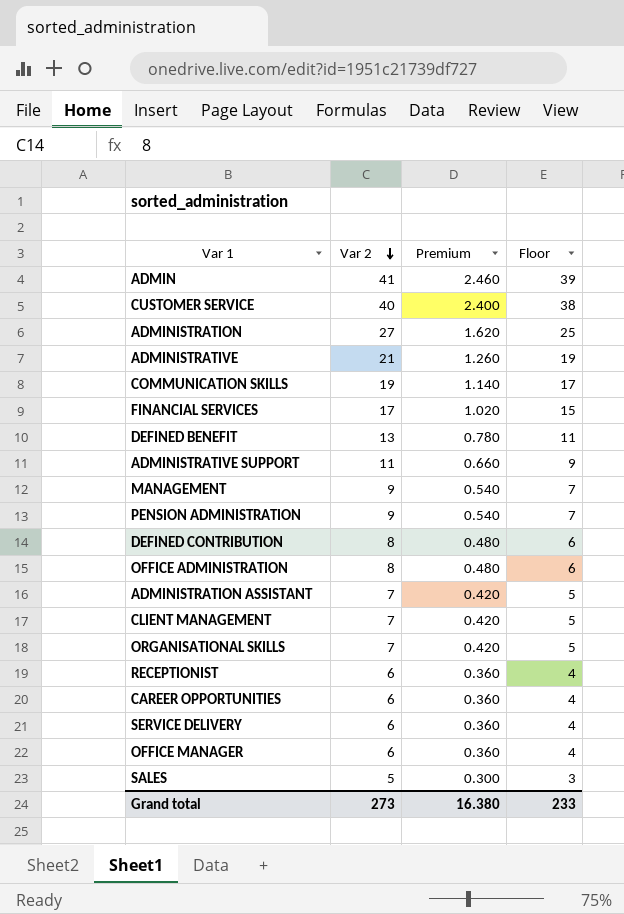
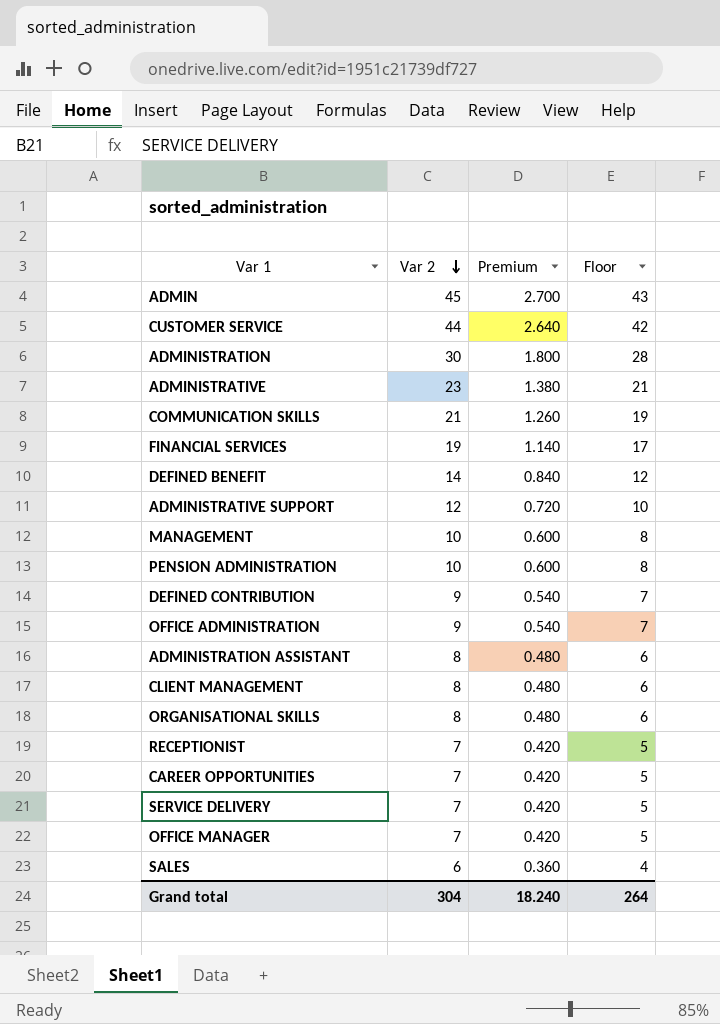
ADMIN | Var 2: 41 -> 45
ADMIN | Premium: 2.460 -> 2.700
ADMIN | Floor: 39 -> 43
CUSTOMER SERVICE | Var 2: 40 -> 44
CUSTOMER SERVICE | Premium: 2.400 -> 2.640
CUSTOMER SERVICE | Floor: 38 -> 42
ADMINISTRATION | Var 2: 27 -> 30
ADMINISTRATION | Premium: 1.620 -> 1.800
ADMINISTRATION | Floor: 25 -> 28
ADMINISTRATIVE | Var 2: 21 -> 23
ADMINISTRATIVE | Premium: 1.260 -> 1.380
ADMINISTRATIVE | Floor: 19 -> 21
COMMUNICATION SKILLS | Var 2: 19 -> 21
COMMUNICATION SKILLS | Premium: 1.140 -> 1.260
COMMUNICATION SKILLS | Floor: 17 -> 19
FINANCIAL SERVICES | Var 2: 17 -> 19
FINANCIAL SERVICES | Premium: 1.020 -> 1.140
FINANCIAL SERVICES | Floor: 15 -> 17
DEFINED BENEFIT | Var 2: 13 -> 14
DEFINED BENEFIT | Premium: 0.780 -> 0.840
DEFINED BENEFIT | Floor: 11 -> 12
ADMINISTRATIVE SUPPORT | Var 2: 11 -> 12
ADMINISTRATIVE SUPPORT | Premium: 0.660 -> 0.720
ADMINISTRATIVE SUPPORT | Floor: 9 -> 10
MANAGEMENT | Var 2: 9 -> 10
MANAGEMENT | Premium: 0.540 -> 0.600
MANAGEMENT | Floor: 7 -> 8
PENSION ADMINISTRATION | Var 2: 9 -> 10
PENSION ADMINISTRATION | Premium: 0.540 -> 0.600
PENSION ADMINISTRATION | Floor: 7 -> 8
DEFINED CONTRIBUTION | Var 2: 8 -> 9
DEFINED CONTRIBUTION | Premium: 0.480 -> 0.540
DEFINED CONTRIBUTION | Floor: 6 -> 7
OFFICE ADMINISTRATION | Var 2: 8 -> 9
OFFICE ADMINISTRATION | Premium: 0.480 -> 0.540
OFFICE ADMINISTRATION | Floor: 6 -> 7
ADMINISTRATION ASSISTANT | Var 2: 7 -> 8
ADMINISTRATION ASSISTANT | Premium: 0.420 -> 0.480
ADMINISTRATION ASSISTANT | Floor: 5 -> 6
CLIENT MANAGEMENT | Var 2: 7 -> 8
CLIENT MANAGEMENT | Premium: 0.420 -> 0.480
CLIENT MANAGEMENT | Floor: 5 -> 6
ORGANISATIONAL SKILLS | Var 2: 7 -> 8
ORGANISATIONAL SKILLS | Premium: 0.420 -> 0.480
ORGANISATIONAL SKILLS | Floor: 5 -> 6
RECEPTIONIST | Var 2: 6 -> 7
RECEPTIONIST | Premium: 0.360 -> 0.420
RECEPTIONIST | Floor: 4 -> 5
CAREER OPPORTUNITIES | Var 2: 6 -> 7
CAREER OPPORTUNITIES | Premium: 0.360 -> 0.420
CAREER OPPORTUNITIES | Floor: 4 -> 5
SERVICE DELIVERY | Var 2: 6 -> 7
SERVICE DELIVERY | Premium: 0.360 -> 0.420
SERVICE DELIVERY | Floor: 4 -> 5
OFFICE MANAGER | Var 2: 6 -> 7
OFFICE MANAGER | Premium: 0.360 -> 0.420
OFFICE MANAGER | Floor: 4 -> 5
SALES | Var 2: 5 -> 6
SALES | Premium: 0.300 -> 0.360
SALES | Floor: 3 -> 4
Grand total | Var 2: 273 -> 304
Grand total | Premium: 16.380 -> 18.240
Grand total | Floor: 233 -> 264

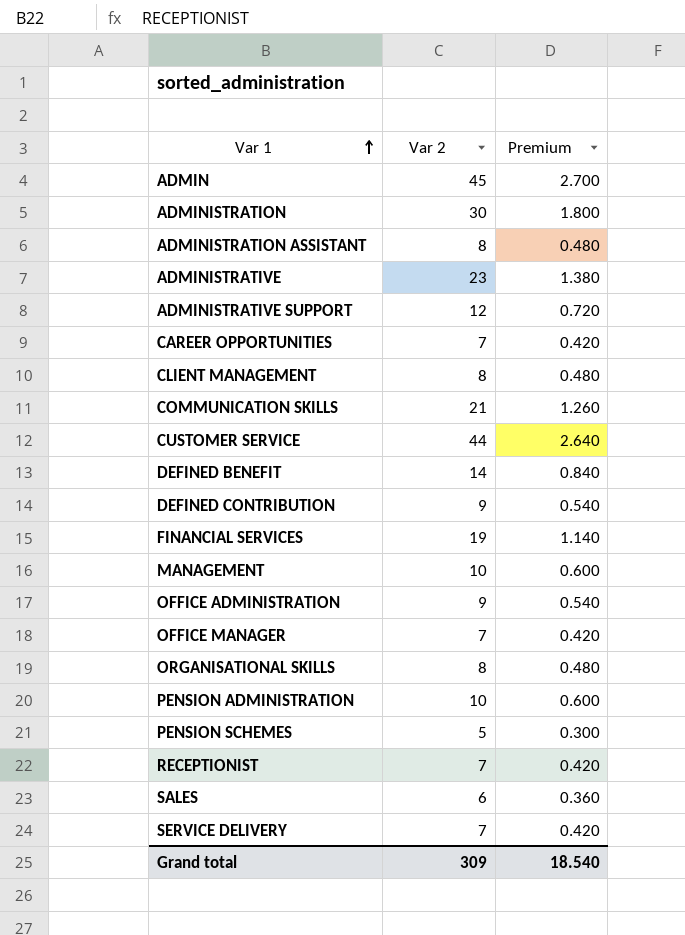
row order: Var 2 descending -> Var 1 ascending
column Floor | formula: [Var 2] - 2 -> none
row PENSION SCHEMES: none -> 5 | 0.300
Grand total | Var 2: 304 -> 309
Grand total | Premium: 18.240 -> 18.540

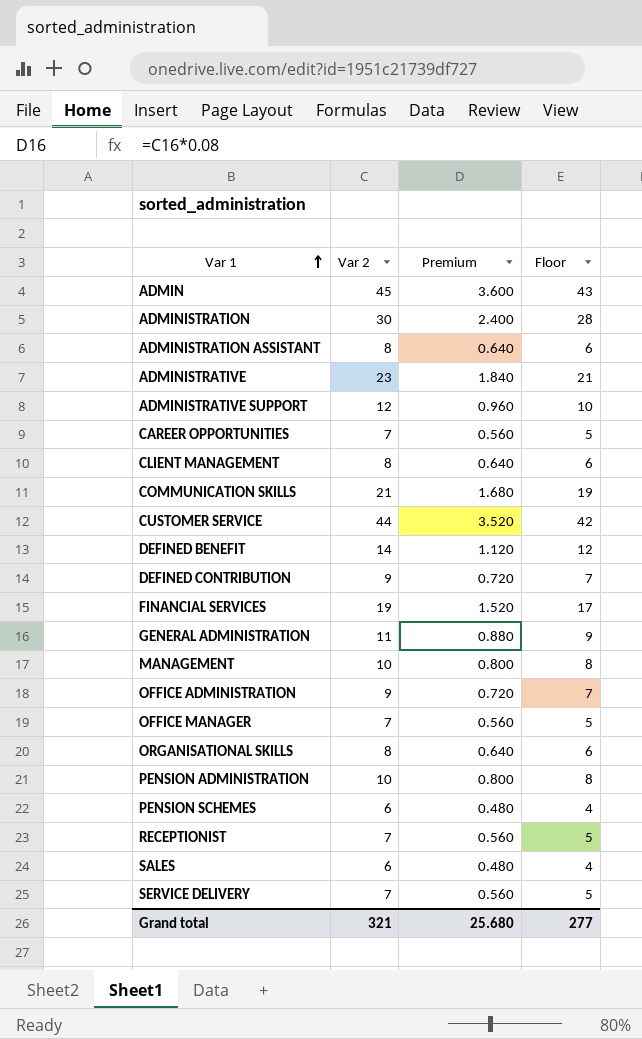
column Premium | formula: [Var 2] * 0.06 -> [Var 2] * 0.08
column Floor | formula: none -> [Var 2] - 2
row GENERAL ADMINISTRATION: none -> 11 | 0.880 | 9
PENSION SCHEMES | Var 2: 5 -> 6
Grand total | Var 2: 309 -> 321
Grand total | Premium: 18.540 -> 25.680

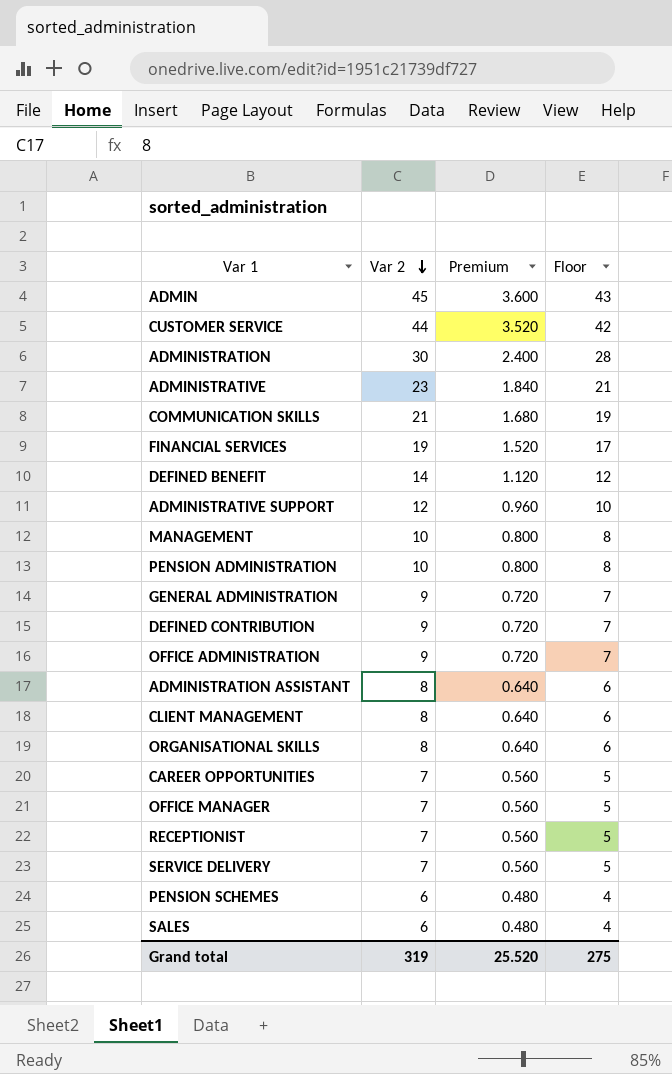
row order: Var 1 ascending -> Var 2 descending
GENERAL ADMINISTRATION | Var 2: 11 -> 9
GENERAL ADMINISTRATION | Premium: 0.880 -> 0.720
GENERAL ADMINISTRATION | Floor: 9 -> 7
Grand total | Var 2: 321 -> 319
Grand total | Premium: 25.680 -> 25.520
Grand total | Floor: 277 -> 275

